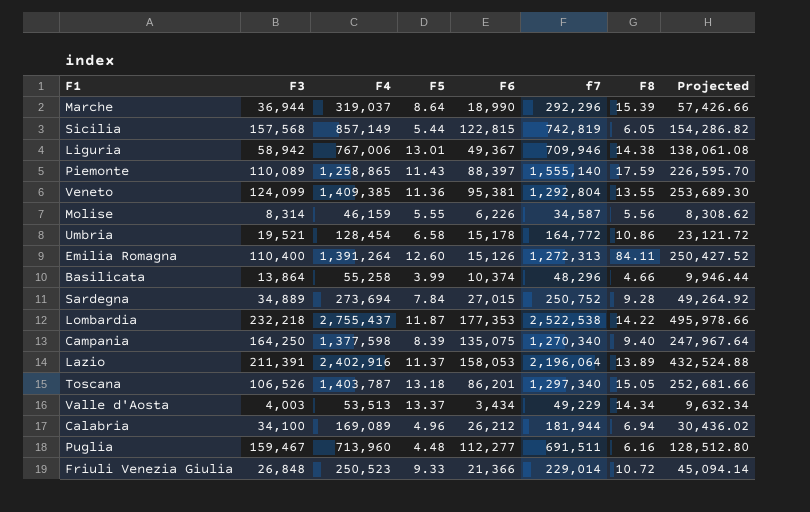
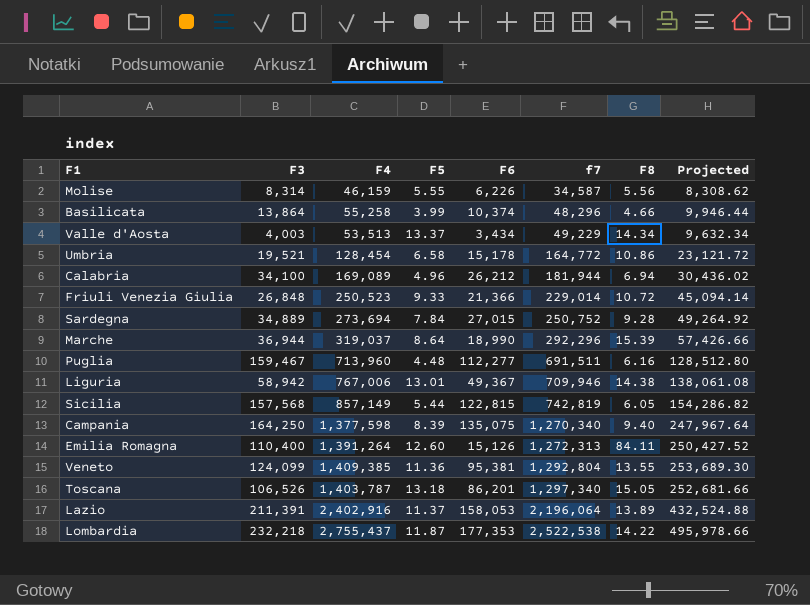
row order: none -> f7 ascending
row Piemonte: 110,089 | 1,258,865 | 11.43 | 88,397 | 1,555,140 | 17.59 | 226,595.70 -> none

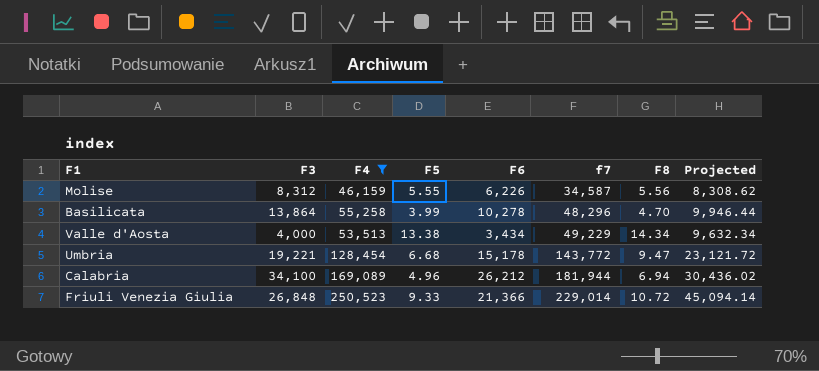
filter: none -> F4 <= 250,523
Molise | F3: 8,314 -> 8,312
Basilicata | F6: 10,374 -> 10,278
Basilicata | F8: 4.66 -> 4.70
Valle d'Aosta | F3: 4,003 -> 4,000
Valle d'Aosta | F5: 13.37 -> 13.38
Umbria | F3: 19,521 -> 19,221
Umbria | F5: 6.58 -> 6.68
Umbria | f7: 164,772 -> 143,772
Umbria | F8: 10.86 -> 9.47

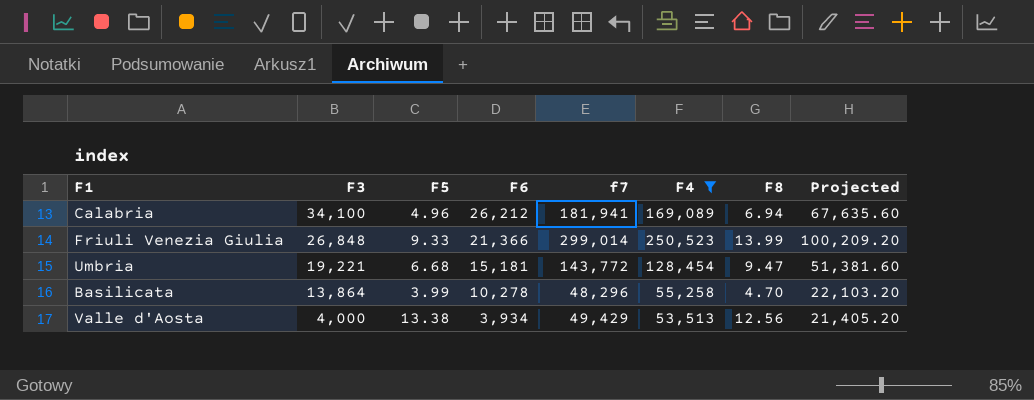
row order: f7 ascending -> F3 descending
column F4 | position: 3 -> 6
column Projected | formula: [F4] * 0.18 -> [F4] * 0.4
row Molise: 8,312 | 46,159 | 5.55 | 6,226 | 34,587 | 5.56 | 8,308.62 -> none
Calabria | f7: 181,944 -> 181,941
Friuli Venezia Giulia | f7: 229,014 -> 299,014
Friuli Venezia Giulia | F8: 10.72 -> 13.99
Umbria | F6: 15,178 -> 15,181
Valle d'Aosta | F6: 3,434 -> 3,934
Valle d'Aosta | f7: 49,229 -> 49,429
Valle d'Aosta | F8: 14.34 -> 12.56

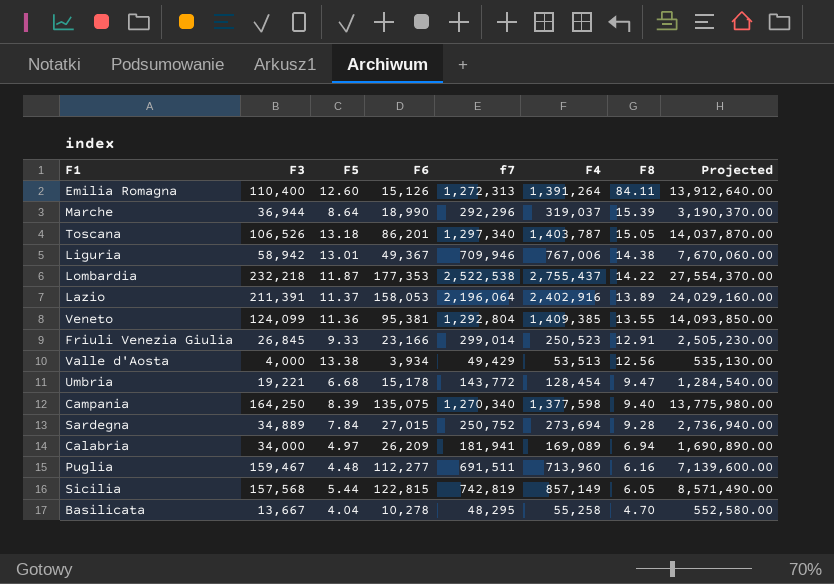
filter: F4 <= 250,523 -> none
row order: F3 descending -> F8 descending
column Projected | formula: [F4] * 0.4 -> [F4] * 10
Friuli Venezia Giulia | F3: 26,848 -> 26,845
Friuli Venezia Giulia | F6: 21,366 -> 23,166
Friuli Venezia Giulia | F8: 13.99 -> 12.91
Umbria | F6: 15,181 -> 15,178
Calabria | F3: 34,100 -> 34,000
Calabria | F5: 4.96 -> 4.97
Calabria | F6: 26,212 -> 26,209
Basilicata | F3: 13,864 -> 13,667
Basilicata | F5: 3.99 -> 4.04
Basilicata | f7: 48,296 -> 48,295

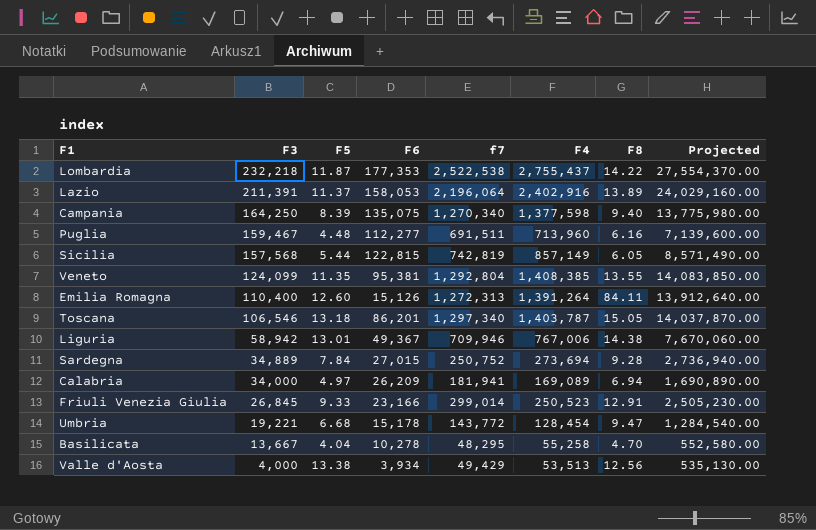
row order: F8 descending -> F3 descending
row Marche: 36,944 | 8.64 | 18,990 | 292,296 | 319,037 | 15.39 | 3,190,370.00 -> none
Veneto | F5: 11.36 -> 11.35
Veneto | F4: 1,409,385 -> 1,408,385
Veneto | Projected: 14,093,850.00 -> 14,083,850.00
Toscana | F3: 106,526 -> 106,546

